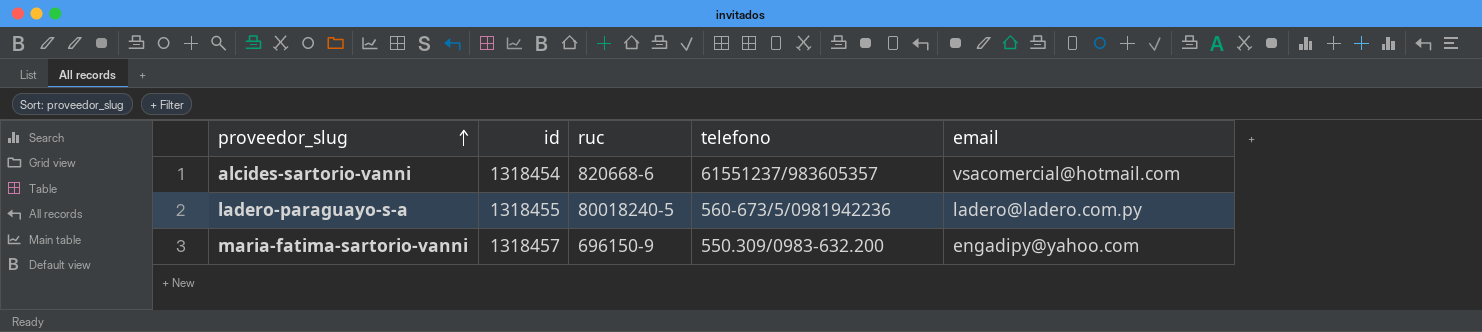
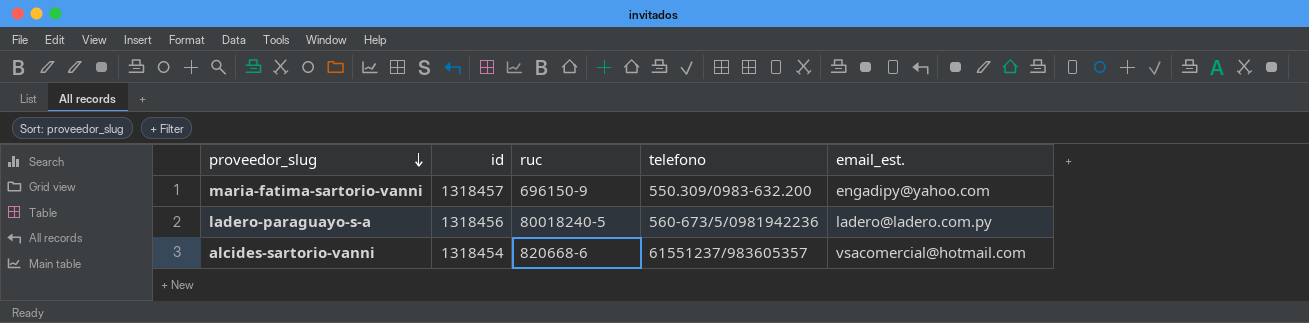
row order: proveedor_slug ascending -> proveedor_slug descending
column name: email -> email_est.
ladero-paraguayo-s-a | id: 1318455 -> 1318456

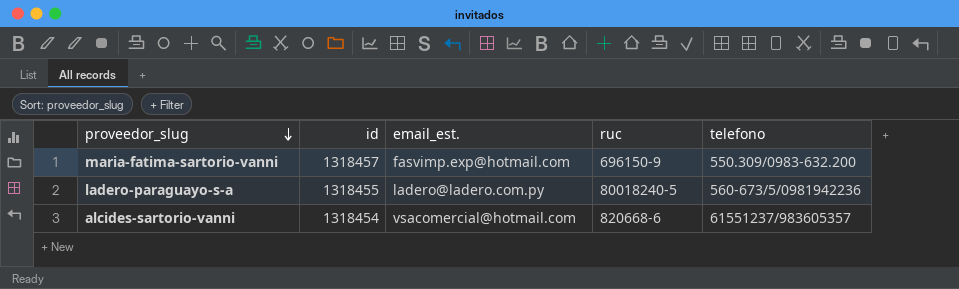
column email_est. | position: 5 -> 3
maria-fatima-sartorio-vanni | email_est.: engadipy@yahoo.com -> fasvimp.exp@hotmail.com
ladero-paraguayo-s-a | id: 1318456 -> 1318455

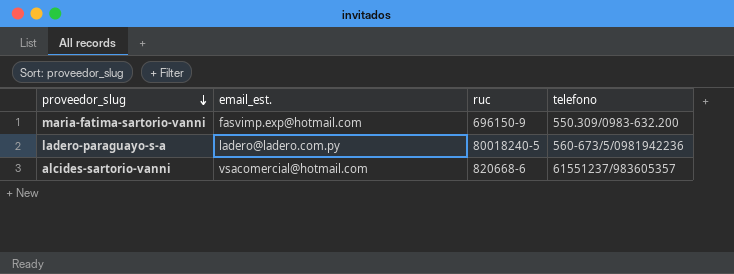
column id | position: 2 -> none

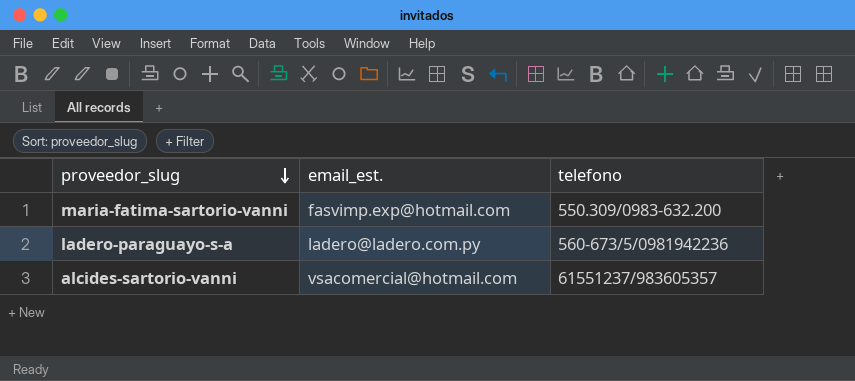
column ruc | position: 3 -> none

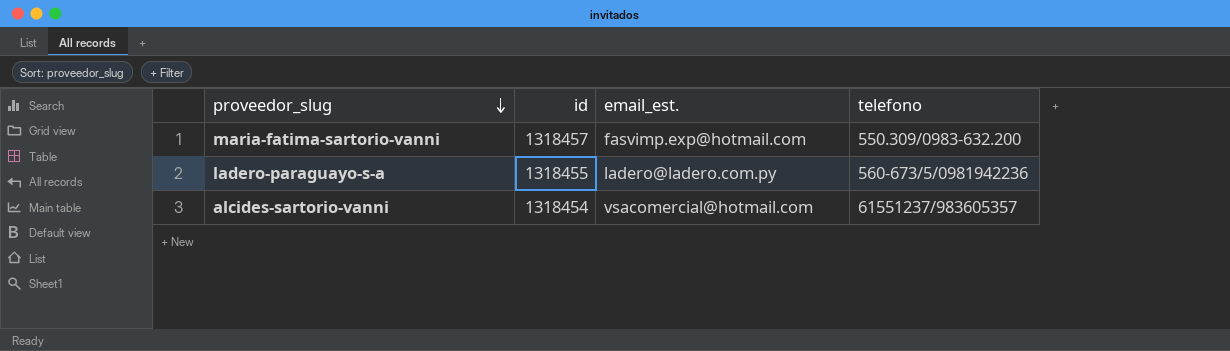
column id | position: none -> 2

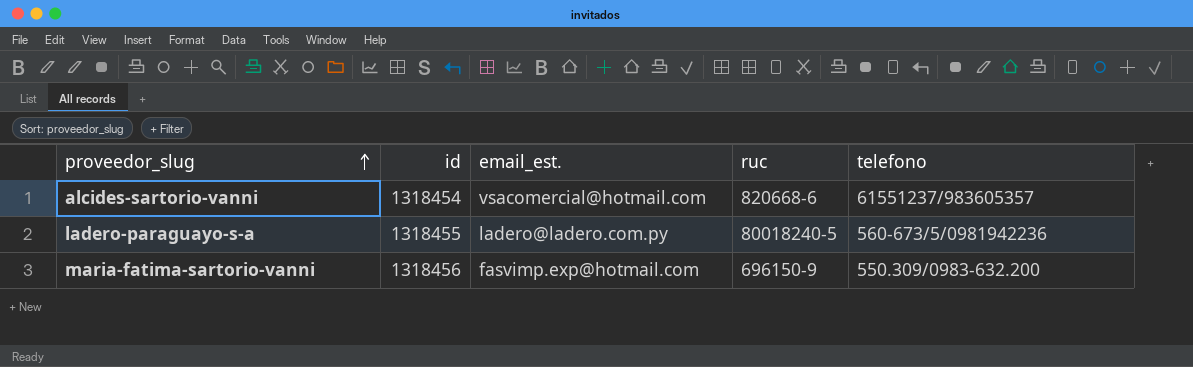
row order: proveedor_slug descending -> proveedor_slug ascending
column ruc | position: none -> 4
maria-fatima-sartorio-vanni | id: 1318457 -> 1318456

